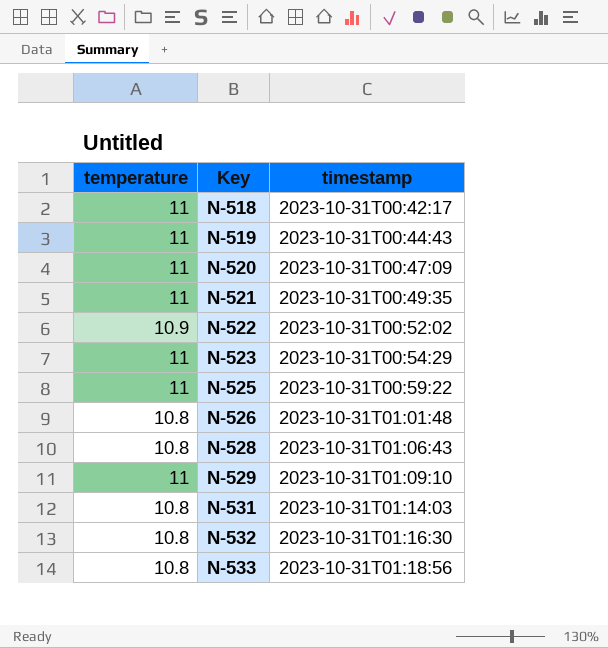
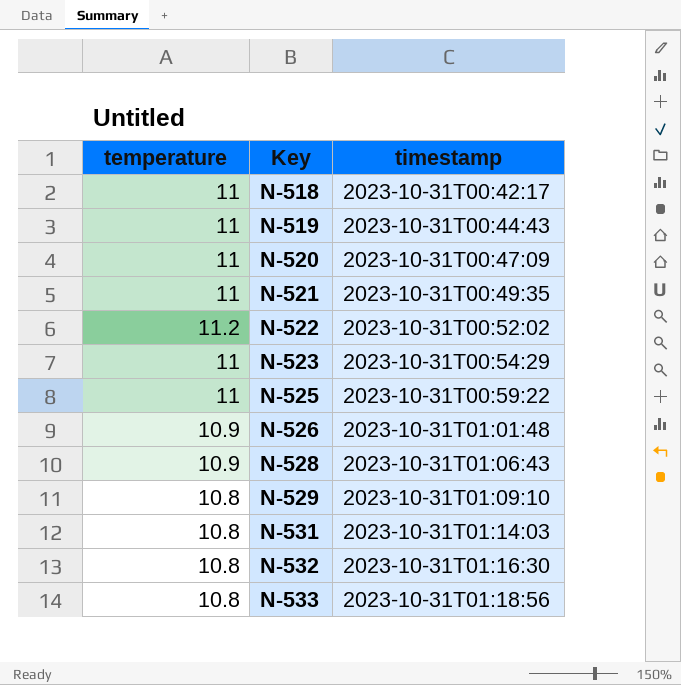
N-522 | temperature: 10.9 -> 11.2
N-526 | temperature: 10.8 -> 10.9
N-528 | temperature: 10.8 -> 10.9
N-529 | temperature: 11 -> 10.8

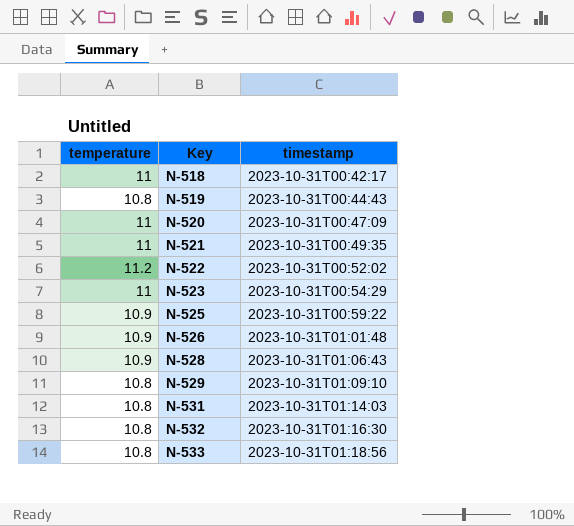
N-519 | temperature: 11 -> 10.8
N-525 | temperature: 11 -> 10.9

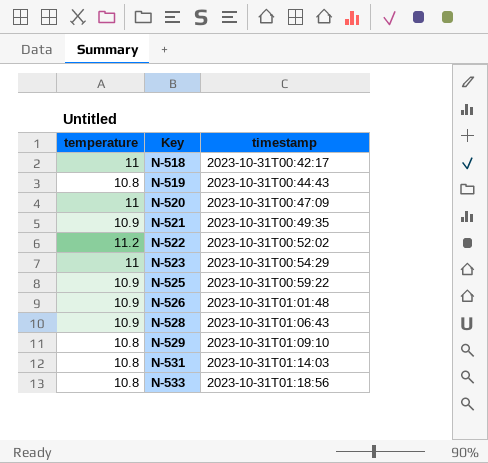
row N-532: 10.8 | 2023-10-31T01:16:30 -> none
N-521 | temperature: 11 -> 10.9

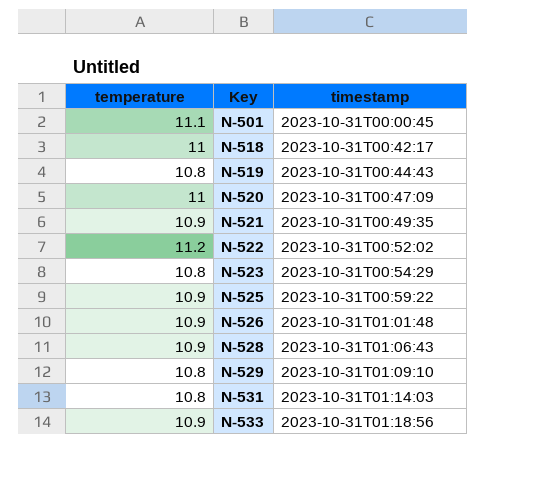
row N-501: none -> 11.1 | 2023-10-31T00:00:45
N-523 | temperature: 11 -> 10.8
N-533 | temperature: 10.8 -> 10.9

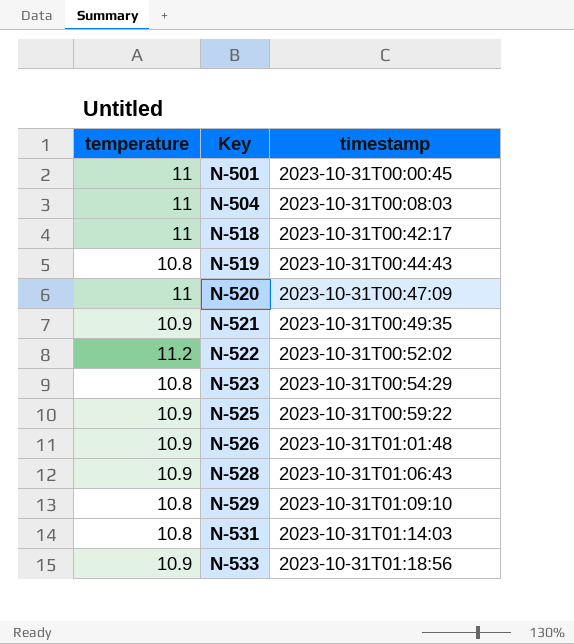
N-501 | temperature: 11.1 -> 11
row N-504: none -> 11 | 2023-10-31T00:08:03

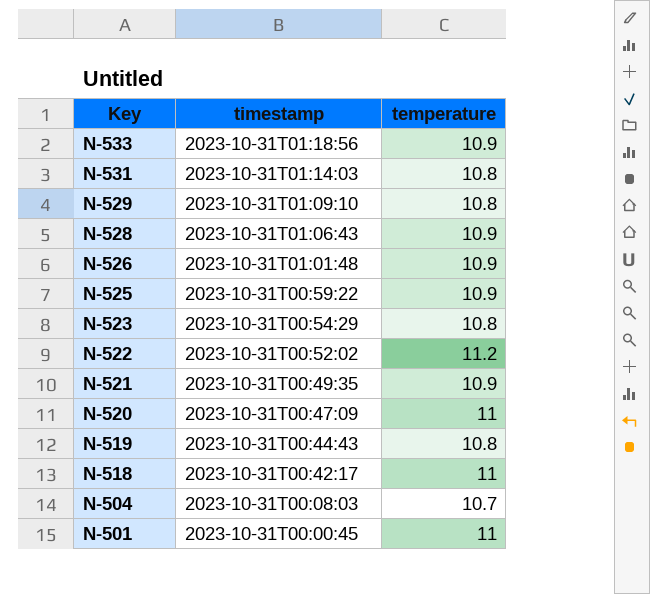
row order: Key ascending -> Key descending
column temperature | position: 1 -> 3
N-504 | temperature: 11 -> 10.7

